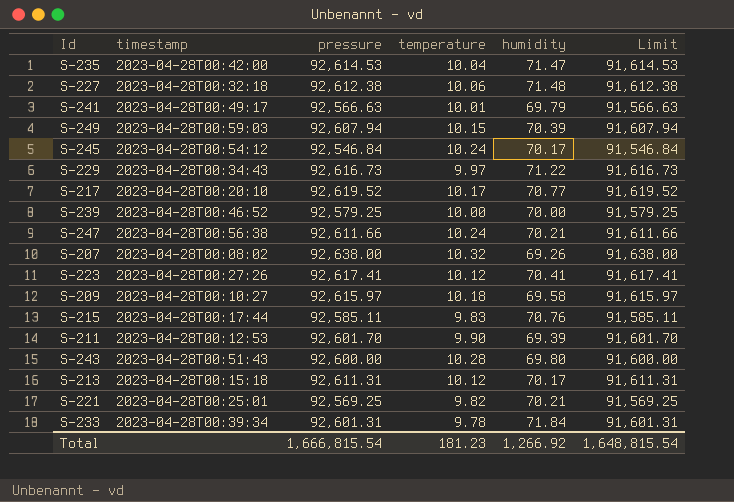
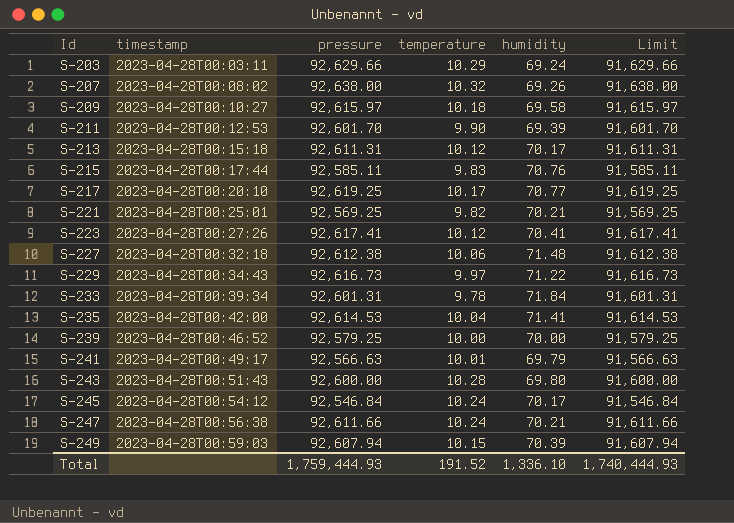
row order: none -> Id ascending
row S-203: none -> 2023-04-28T00:03:11 | 92,629.66 | 10.29 | 69.24 | 91,629.66
S-217 | pressure: 92,619.52 -> 92,619.25
S-217 | Limit: 91,619.52 -> 91,619.25
S-235 | humidity: 71.47 -> 71.41
Total | pressure: 1,666,815.54 -> 1,759,444.93
Total | temperature: 181.23 -> 191.52
Total | humidity: 1,266.92 -> 1,336.10
Total | Limit: 1,648,815.54 -> 1,740,444.93

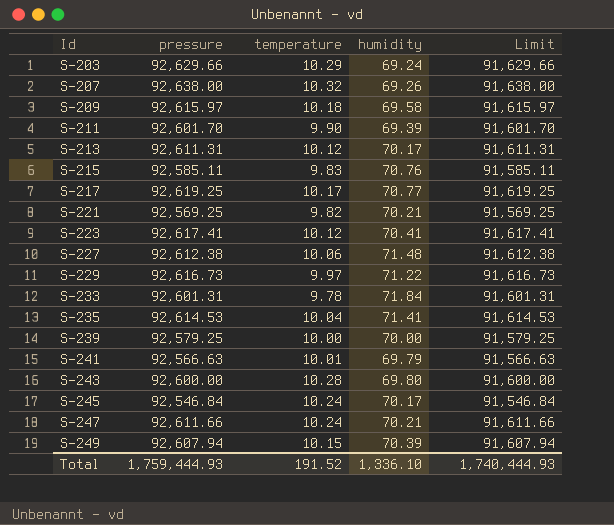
column timestamp | position: 2 -> none

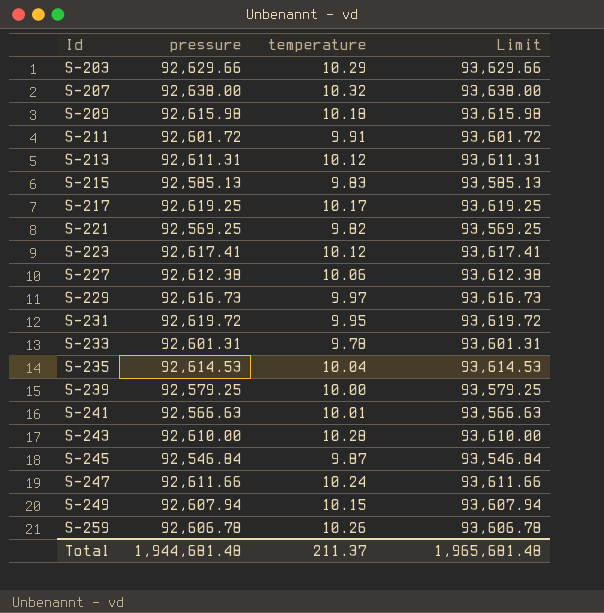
column humidity | position: 4 -> none
column Limit | formula: [pressure] - 1000 -> [pressure] + 1000
S-209 | pressure: 92,615.97 -> 92,615.98
S-211 | pressure: 92,601.70 -> 92,601.72
S-211 | temperature: 9.90 -> 9.91
S-215 | pressure: 92,585.11 -> 92,585.13
row S-231: none -> 92,619.72 | 9.95 | 93,619.72
S-243 | pressure: 92,600.00 -> 92,610.00
S-245 | temperature: 10.24 -> 9.87
row S-259: none -> 92,606.78 | 10.26 | 93,606.78
Total | pressure: 1,759,444.93 -> 1,944,681.48
Total | temperature: 191.52 -> 211.37
Total | Limit: 1,740,444.93 -> 1,965,681.48

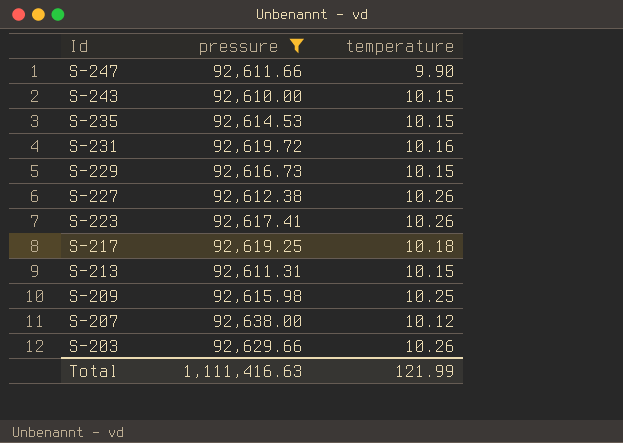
filter: none -> pressure >= 92,610.00
row order: Id ascending -> Id descending
column Limit | formula: [pressure] + 1000 -> none
S-247 | temperature: 10.24 -> 9.90
S-243 | temperature: 10.28 -> 10.15
S-235 | temperature: 10.04 -> 10.15
S-231 | temperature: 9.95 -> 10.16
S-229 | temperature: 9.97 -> 10.15
S-227 | temperature: 10.06 -> 10.26
S-223 | temperature: 10.12 -> 10.26
S-217 | temperature: 10.17 -> 10.18
S-213 | temperature: 10.12 -> 10.15
S-209 | temperature: 10.18 -> 10.25
S-207 | temperature: 10.32 -> 10.12
S-203 | temperature: 10.29 -> 10.26
Total | pressure: 1,944,681.48 -> 1,111,416.63
Total | temperature: 211.37 -> 121.99

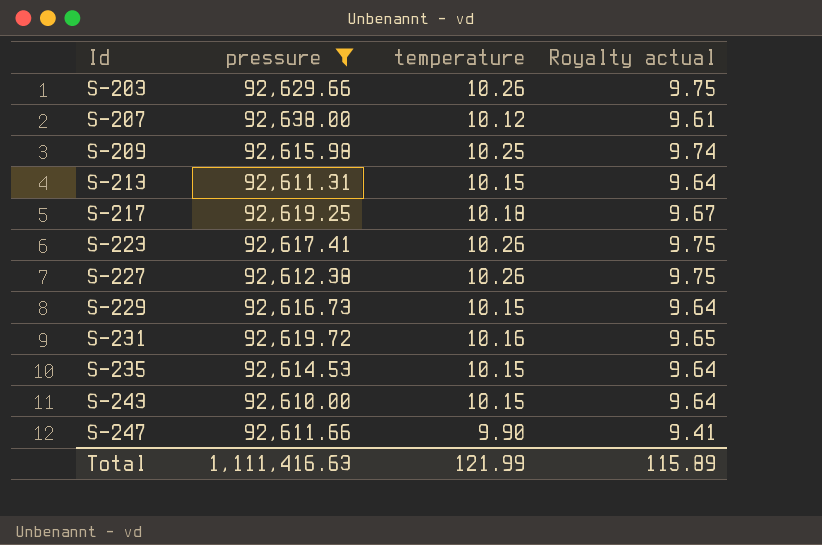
row order: Id descending -> Id ascending
column Royalty actual | formula: none -> [temperature] * 0.95

